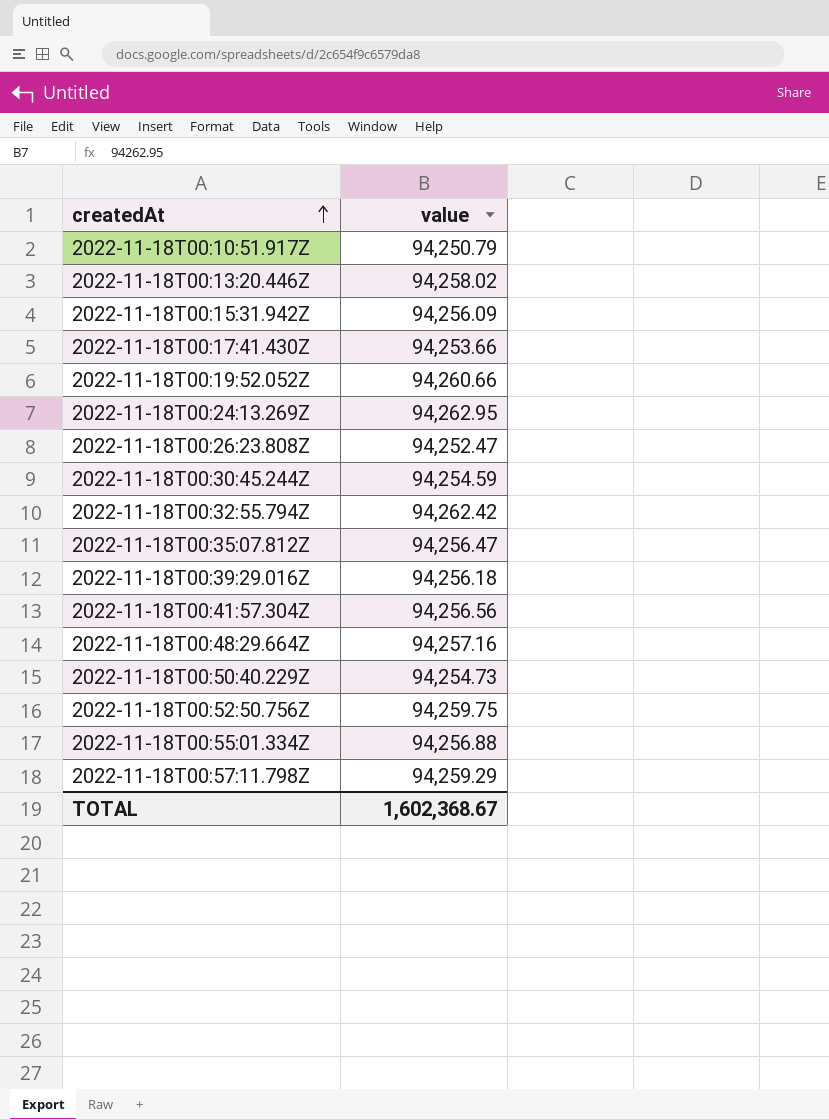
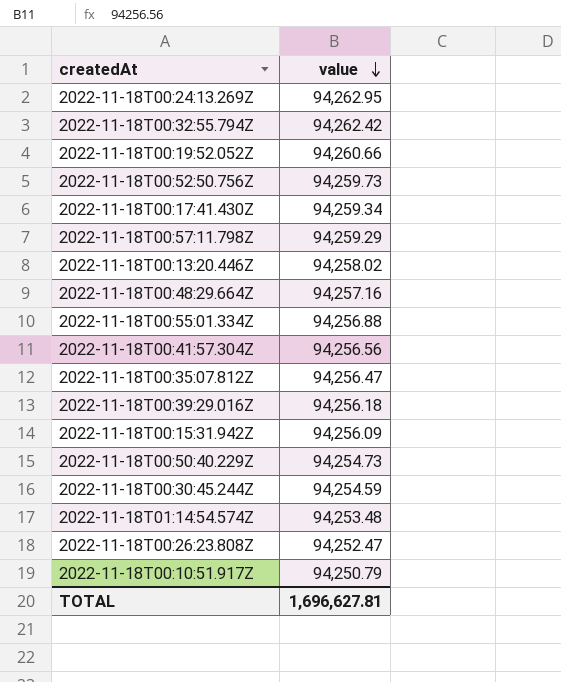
row order: createdAt ascending -> value descending
2022-11-18T00:52:50.756Z | value: 94,259.75 -> 94,259.73
2022-11-18T00:17:41.430Z | value: 94,253.66 -> 94,259.34
row 2022-11-18T01:14:54.574Z: none -> 94,253.48
TOTAL | value: 1,602,368.67 -> 1,696,627.81

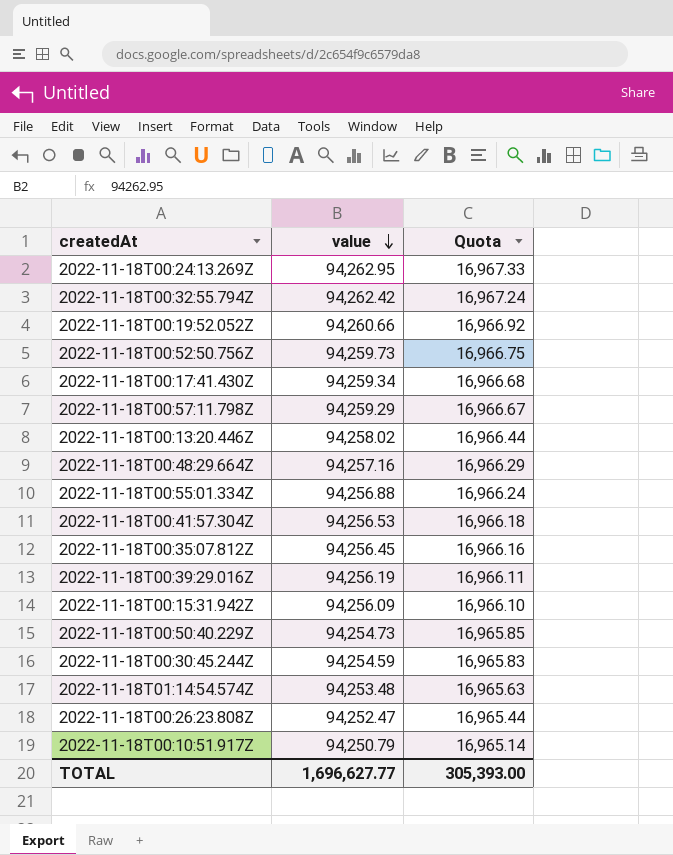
column Quota | formula: none -> [value] * 0.18
2022-11-18T00:41:57.304Z | value: 94,256.56 -> 94,256.53
2022-11-18T00:35:07.812Z | value: 94,256.47 -> 94,256.45
2022-11-18T00:39:29.016Z | value: 94,256.18 -> 94,256.19
TOTAL | value: 1,696,627.81 -> 1,696,627.77

